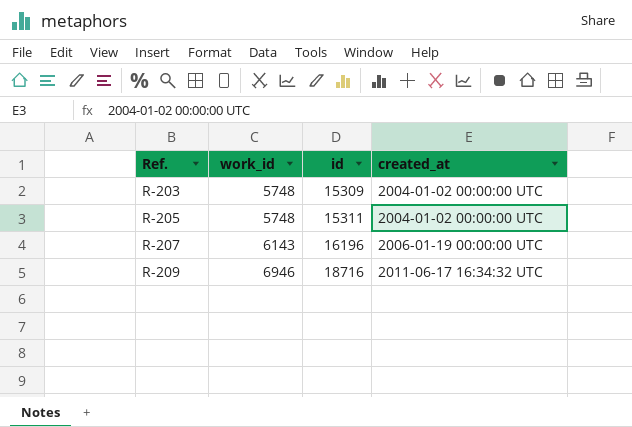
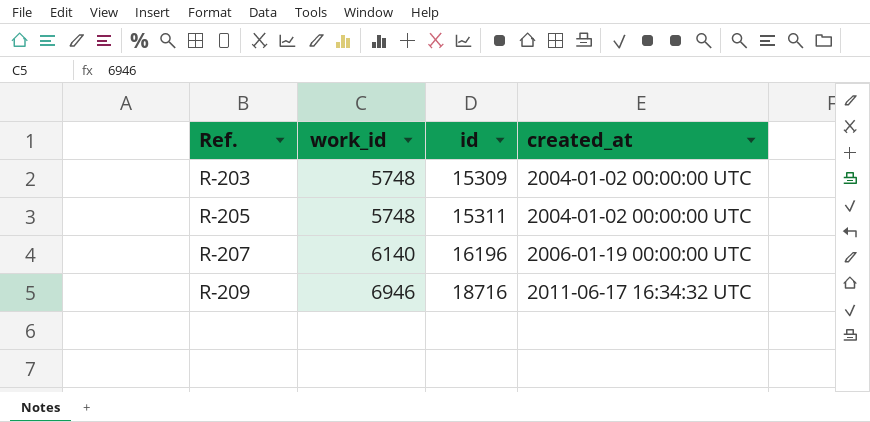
R-207 | work_id: 6143 -> 6140

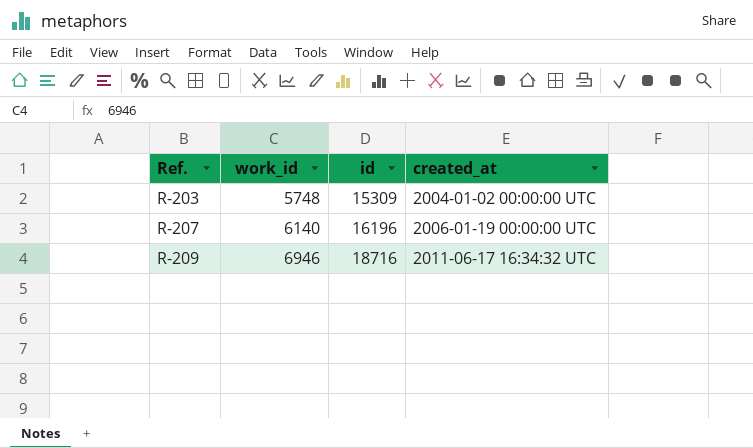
row R-205: 5748 | 15311 | 2004-01-02 00:00:00 UTC -> none

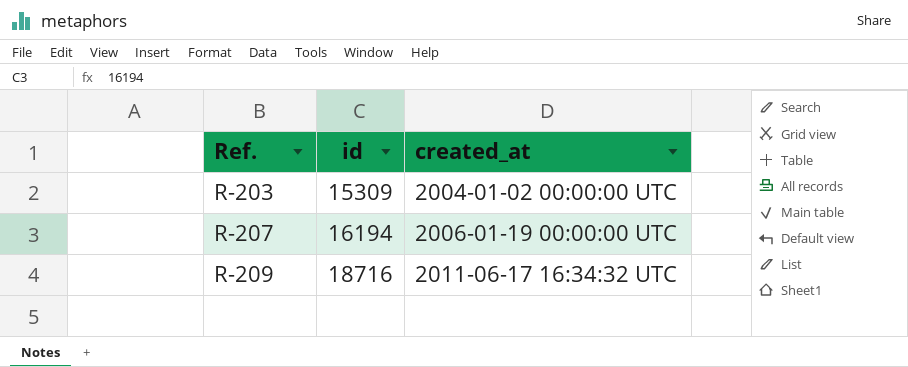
column work_id | position: 2 -> none
R-207 | id: 16196 -> 16194

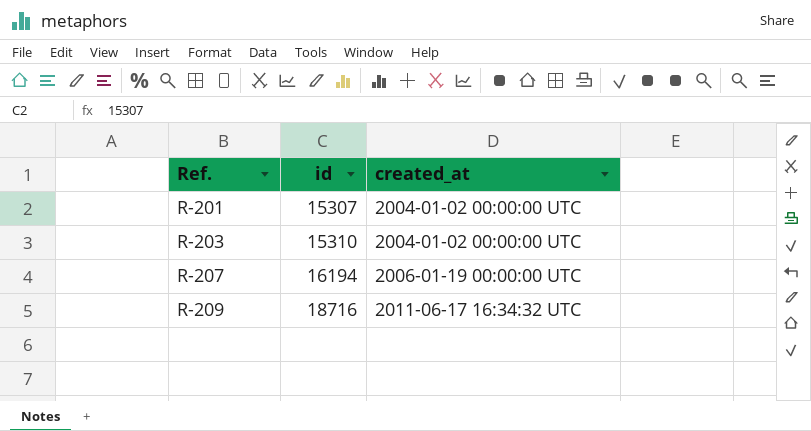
row R-201: none -> 15307 | 2004-01-02 00:00:00 UTC
R-203 | id: 15309 -> 15310

